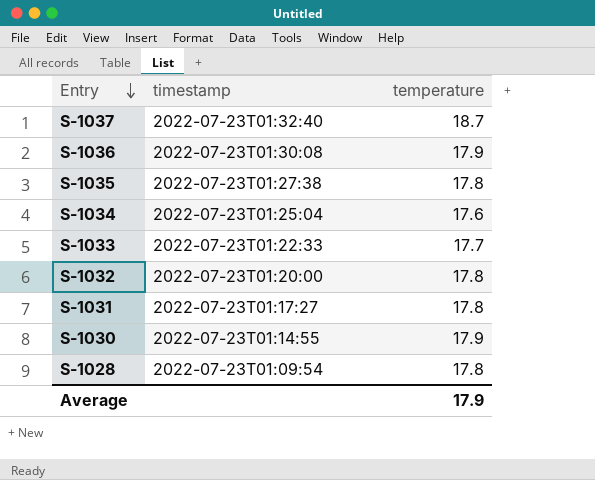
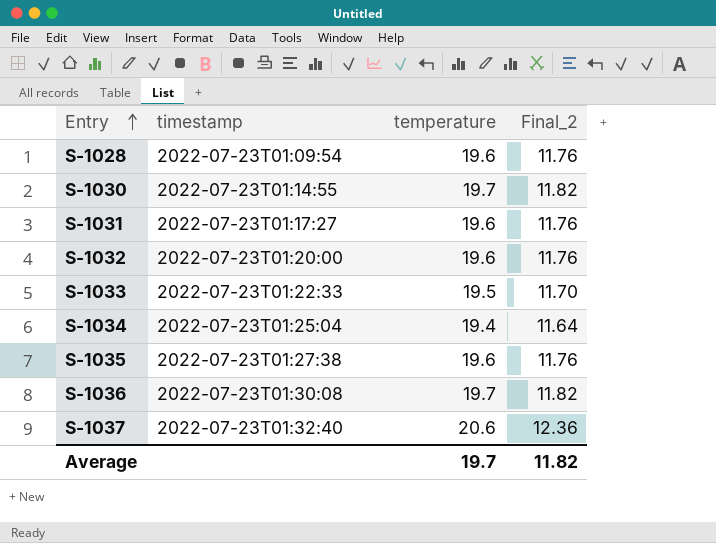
row order: Entry descending -> Entry ascending
column Final_2 | formula: none -> [temperature] * 0.6
S-1028 | temperature: 17.8 -> 19.6
S-1030 | temperature: 17.9 -> 19.7
S-1031 | temperature: 17.8 -> 19.6
S-1032 | temperature: 17.8 -> 19.6
S-1033 | temperature: 17.7 -> 19.5
S-1034 | temperature: 17.6 -> 19.4
S-1035 | temperature: 17.8 -> 19.6
S-1036 | temperature: 17.9 -> 19.7
S-1037 | temperature: 18.7 -> 20.6
Average | temperature: 17.9 -> 19.7

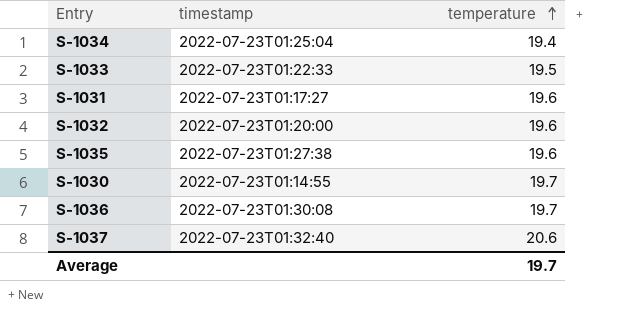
row order: Entry ascending -> temperature ascending
column Final_2 | formula: [temperature] * 0.6 -> none
row S-1028: 2022-07-23T01:09:54 | 19.6 | 11.76 -> none

